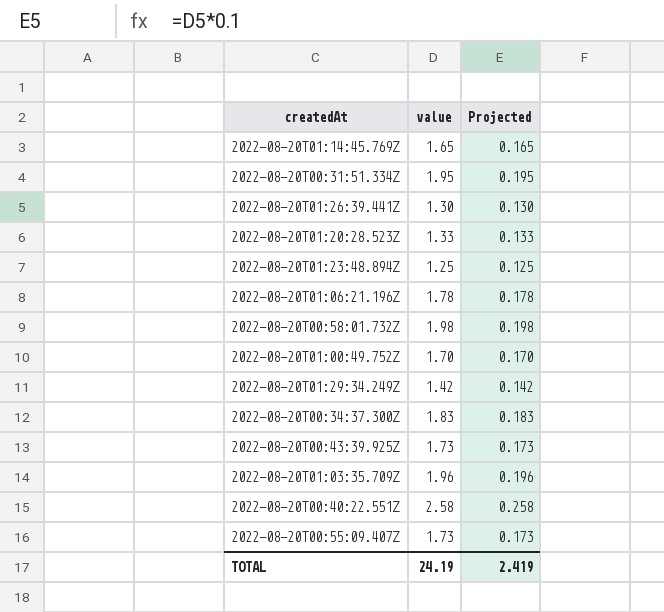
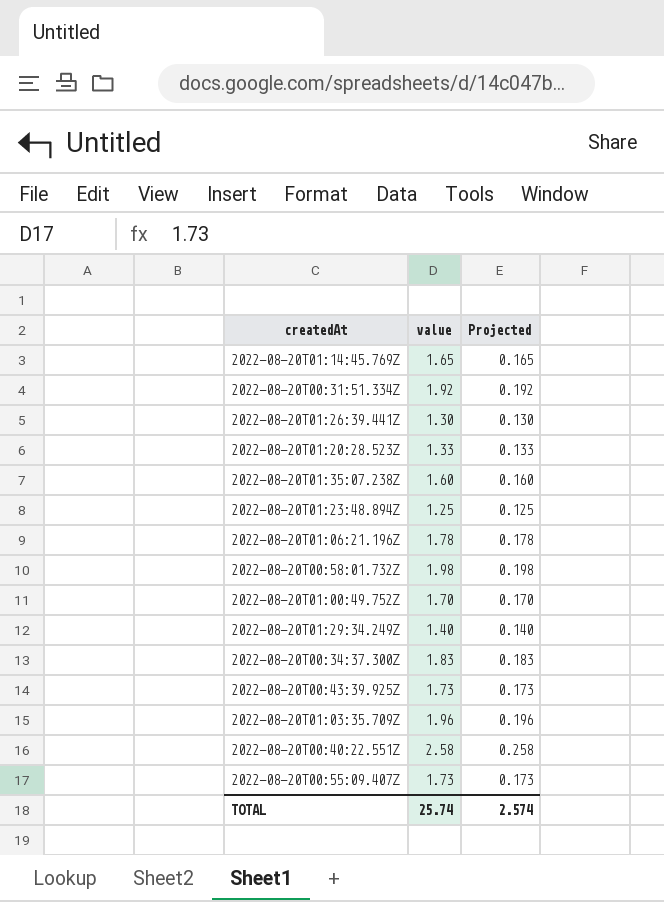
2022-08-20T00:31:51.334Z | value: 1.95 -> 1.92
2022-08-20T00:31:51.334Z | Projected: 0.195 -> 0.192
row 2022-08-20T01:35:07.238Z: none -> 1.60 | 0.160
2022-08-20T01:29:34.249Z | value: 1.42 -> 1.40
2022-08-20T01:29:34.249Z | Projected: 0.142 -> 0.140
TOTAL | value: 24.19 -> 25.74
TOTAL | Projected: 2.419 -> 2.574

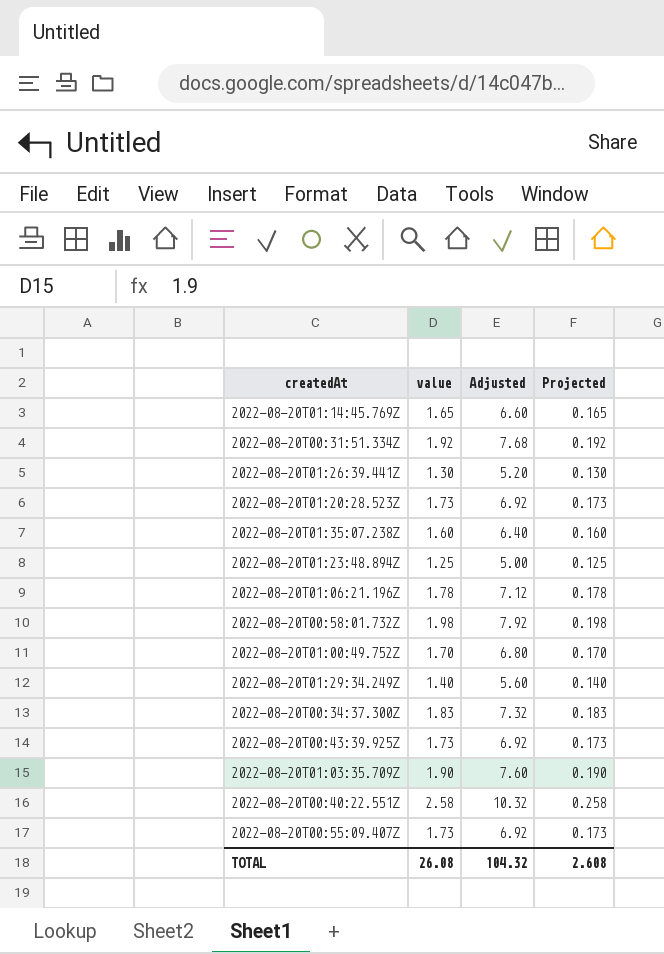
column Adjusted | formula: none -> [value] * 4
2022-08-20T01:20:28.523Z | value: 1.33 -> 1.73
2022-08-20T01:20:28.523Z | Projected: 0.133 -> 0.173
2022-08-20T01:03:35.709Z | value: 1.96 -> 1.90
2022-08-20T01:03:35.709Z | Projected: 0.196 -> 0.190
TOTAL | value: 25.74 -> 26.08
TOTAL | Projected: 2.574 -> 2.608

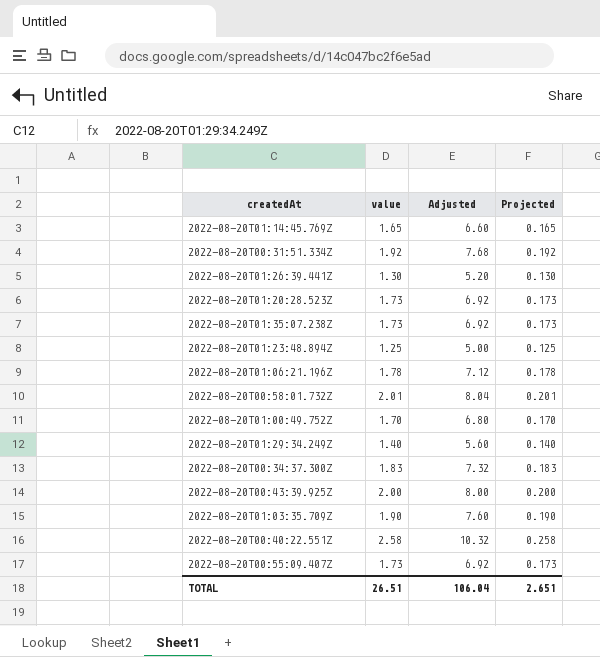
2022-08-20T01:35:07.238Z | value: 1.60 -> 1.73
2022-08-20T01:35:07.238Z | Adjusted: 6.40 -> 6.92
2022-08-20T01:35:07.238Z | Projected: 0.160 -> 0.173
2022-08-20T00:58:01.732Z | value: 1.98 -> 2.01
2022-08-20T00:58:01.732Z | Adjusted: 7.92 -> 8.04
2022-08-20T00:58:01.732Z | Projected: 0.198 -> 0.201
2022-08-20T00:43:39.925Z | value: 1.73 -> 2.00
2022-08-20T00:43:39.925Z | Adjusted: 6.92 -> 8.00
2022-08-20T00:43:39.925Z | Projected: 0.173 -> 0.200
TOTAL | value: 26.08 -> 26.51
TOTAL | Adjusted: 104.32 -> 106.04
TOTAL | Projected: 2.608 -> 2.651

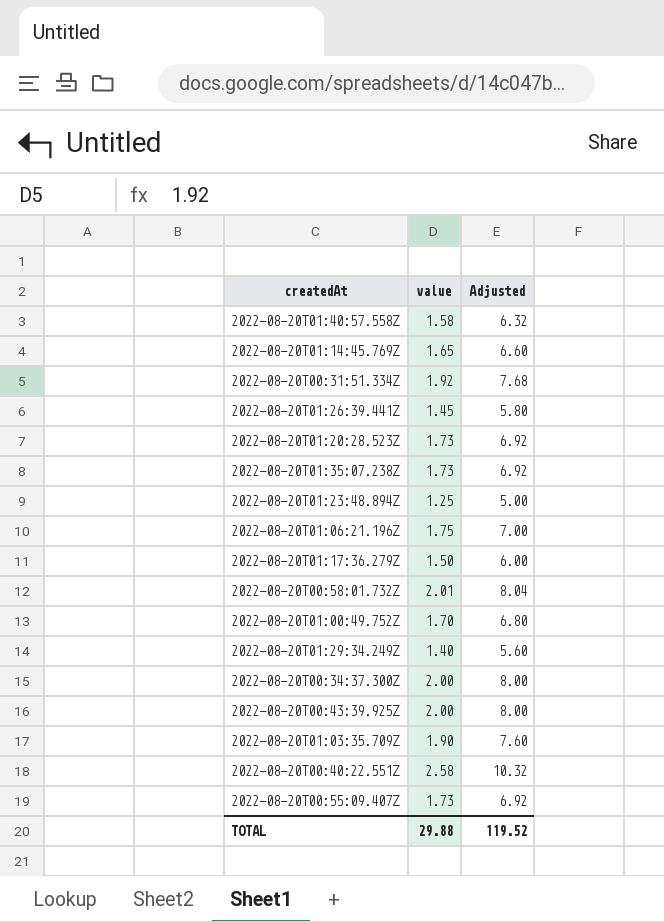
column Projected | formula: [value] * 0.1 -> none
row 2022-08-20T01:40:57.558Z: none -> 1.58 | 6.32
2022-08-20T01:26:39.441Z | value: 1.30 -> 1.45
2022-08-20T01:26:39.441Z | Adjusted: 5.20 -> 5.80
2022-08-20T01:06:21.196Z | value: 1.78 -> 1.75
2022-08-20T01:06:21.196Z | Adjusted: 7.12 -> 7.00
row 2022-08-20T01:17:36.279Z: none -> 1.50 | 6.00
2022-08-20T00:34:37.300Z | value: 1.83 -> 2.00
2022-08-20T00:34:37.300Z | Adjusted: 7.32 -> 8.00
TOTAL | value: 26.51 -> 29.88
TOTAL | Adjusted: 106.04 -> 119.52

